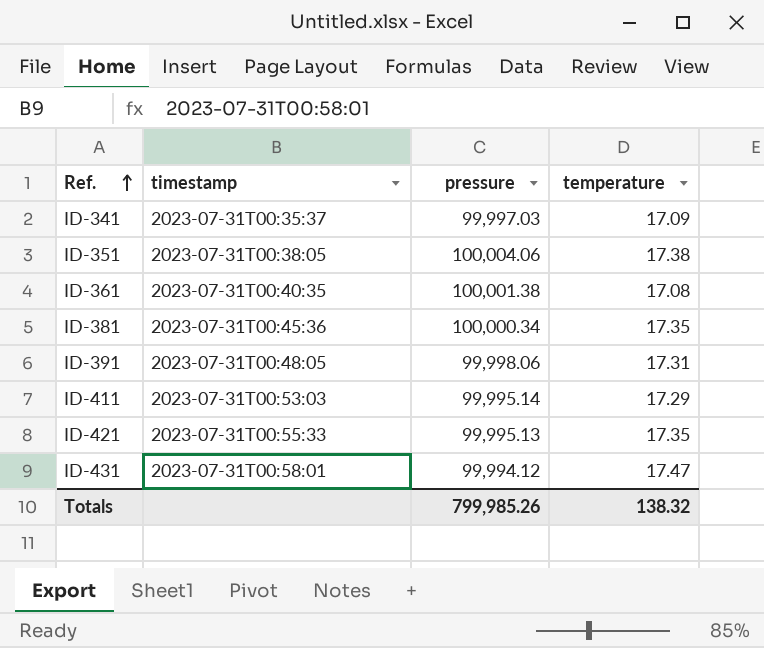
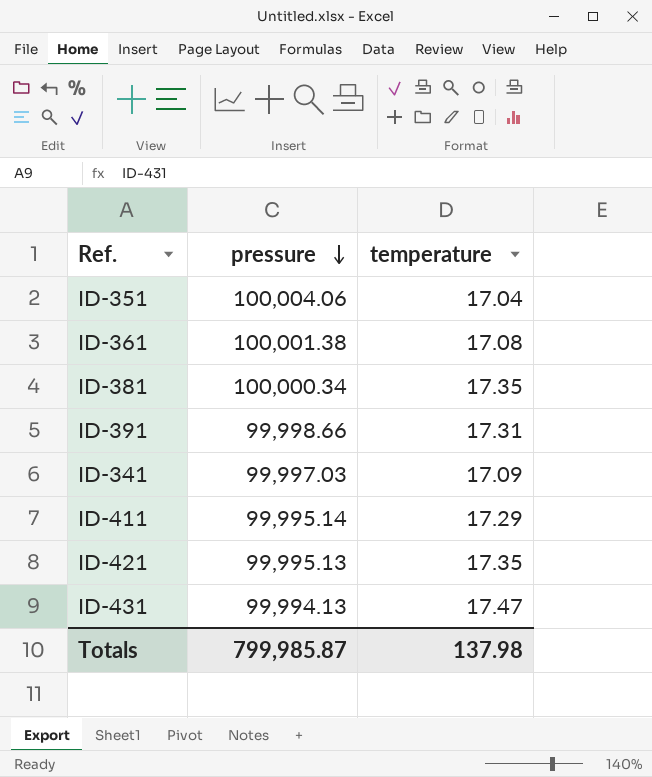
row order: Ref. ascending -> pressure descending
column timestamp | position: 2 -> none
ID-351 | temperature: 17.38 -> 17.04
ID-391 | pressure: 99,998.06 -> 99,998.66
ID-431 | pressure: 99,994.12 -> 99,994.13
Totals | pressure: 799,985.26 -> 799,985.87
Totals | temperature: 138.32 -> 137.98

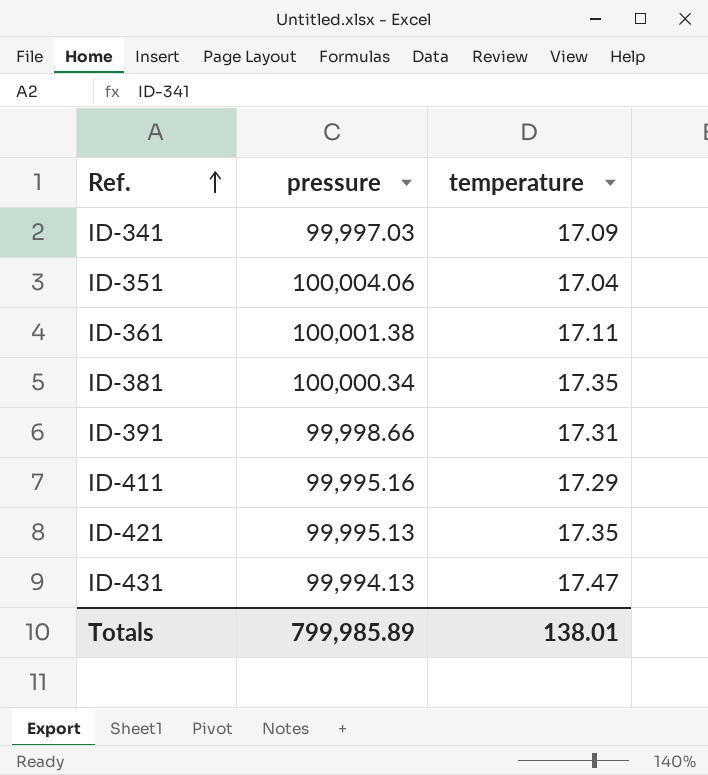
row order: pressure descending -> Ref. ascending
ID-361 | temperature: 17.08 -> 17.11
ID-411 | pressure: 99,995.14 -> 99,995.16
Totals | pressure: 799,985.87 -> 799,985.89
Totals | temperature: 137.98 -> 138.01

